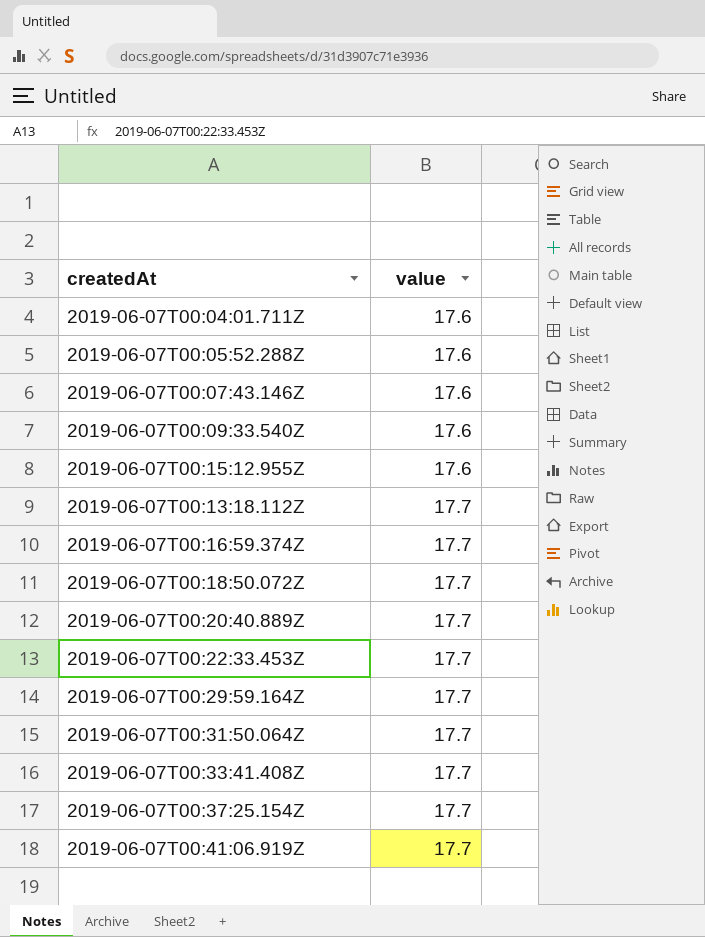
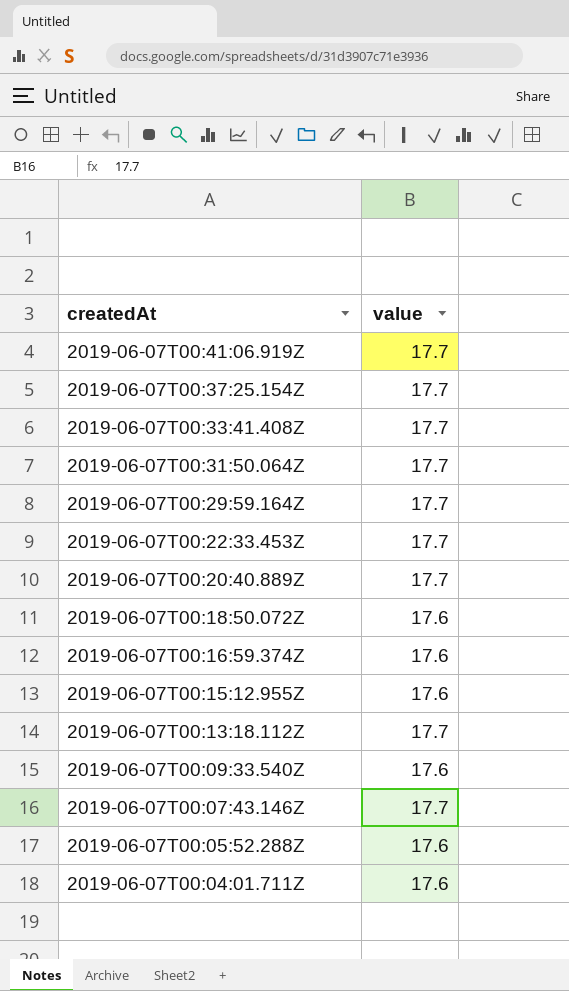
row order: value ascending -> createdAt descending
2019-06-07T00:18:50.072Z | value: 17.7 -> 17.6
2019-06-07T00:16:59.374Z | value: 17.7 -> 17.6
2019-06-07T00:07:43.146Z | value: 17.6 -> 17.7

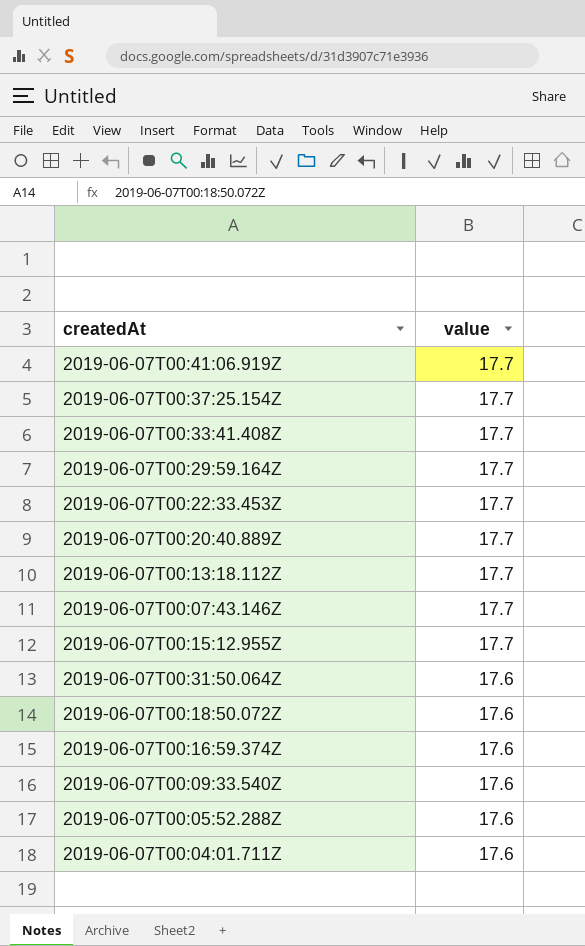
row order: createdAt descending -> value descending
2019-06-07T00:15:12.955Z | value: 17.6 -> 17.7
2019-06-07T00:31:50.064Z | value: 17.7 -> 17.6

